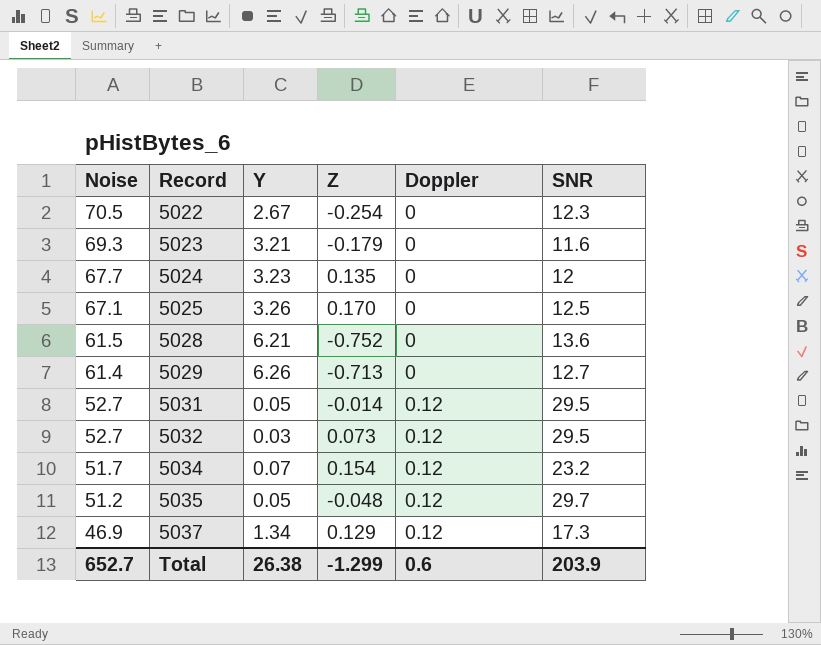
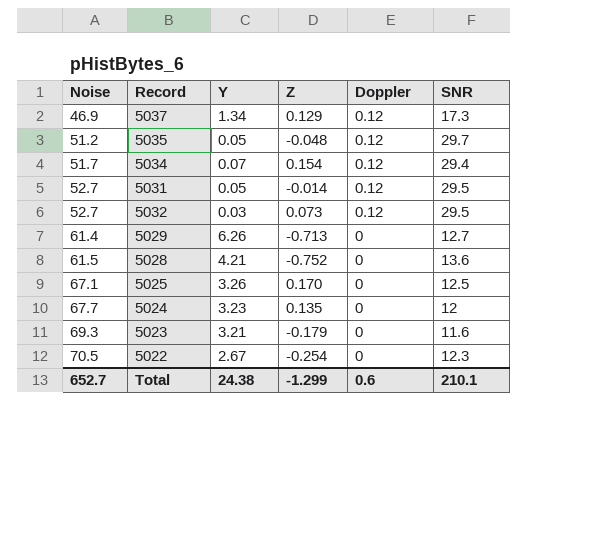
row order: Noise descending -> Noise ascending
5034 | SNR: 23.2 -> 29.4
5028 | Y: 6.21 -> 4.21
Total | Y: 26.38 -> 24.38
Total | SNR: 203.9 -> 210.1

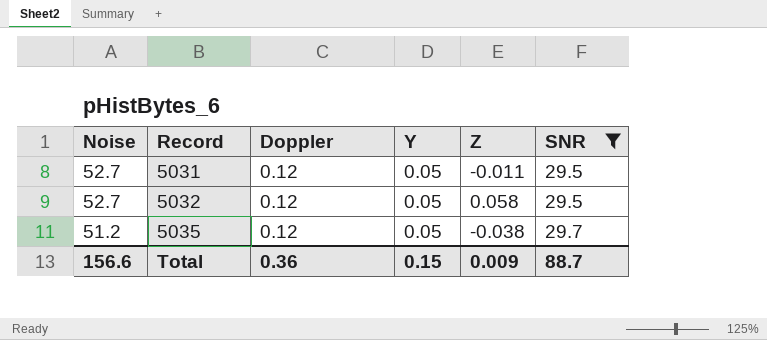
filter: none -> SNR >= 29.5
row order: Noise ascending -> Noise descending
column Doppler | position: 5 -> 3
5031 | Z: -0.014 -> -0.011
5032 | Y: 0.03 -> 0.05
5032 | Z: 0.073 -> 0.058
5035 | Z: -0.048 -> -0.038
Total | Noise: 652.7 -> 156.6
Total | Doppler: 0.6 -> 0.36
Total | Y: 24.38 -> 0.15
Total | Z: -1.299 -> 0.009
Total | SNR: 210.1 -> 88.7

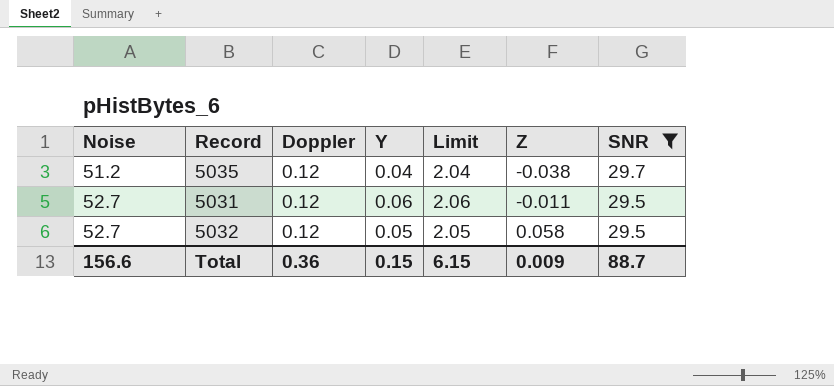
row order: Noise descending -> Noise ascending
column Limit | formula: none -> [Y] + 2
5035 | Y: 0.05 -> 0.04
5031 | Y: 0.05 -> 0.06

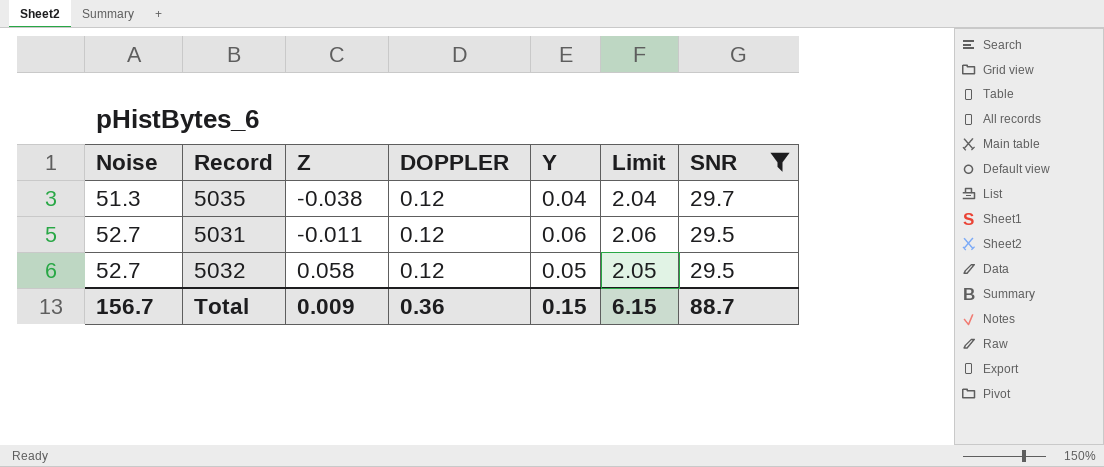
column Z | position: 6 -> 3
column name: Doppler -> DOPPLER
5035 | Noise: 51.2 -> 51.3
Total | Noise: 156.6 -> 156.7

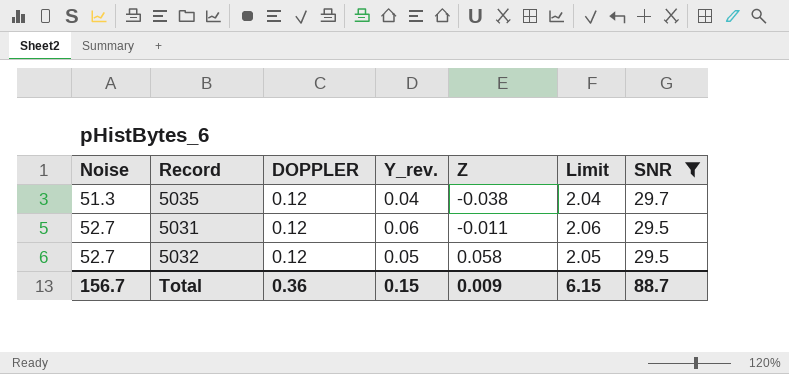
column name: Y -> Y_rev.
column Z | position: 3 -> 5

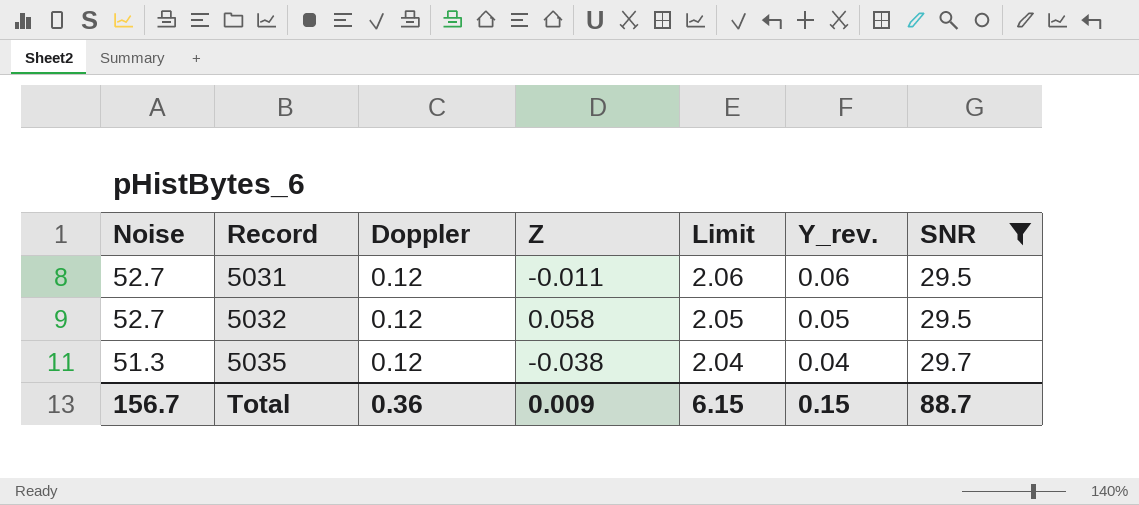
row order: Noise ascending -> Noise descending
column name: DOPPLER -> Doppler
column Y_rev. | position: 4 -> 6

